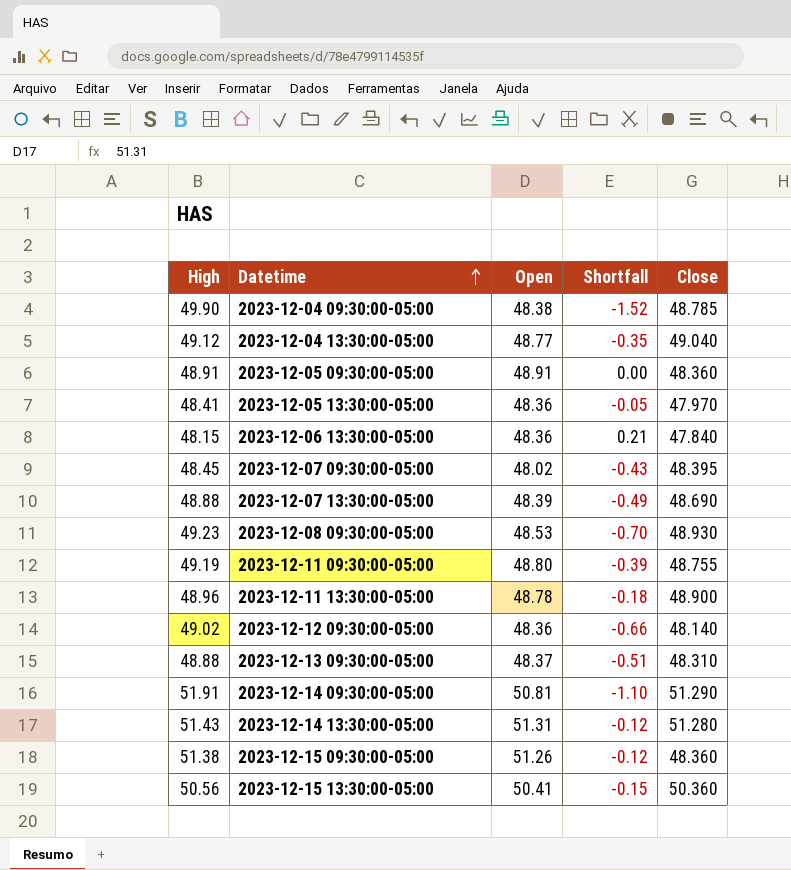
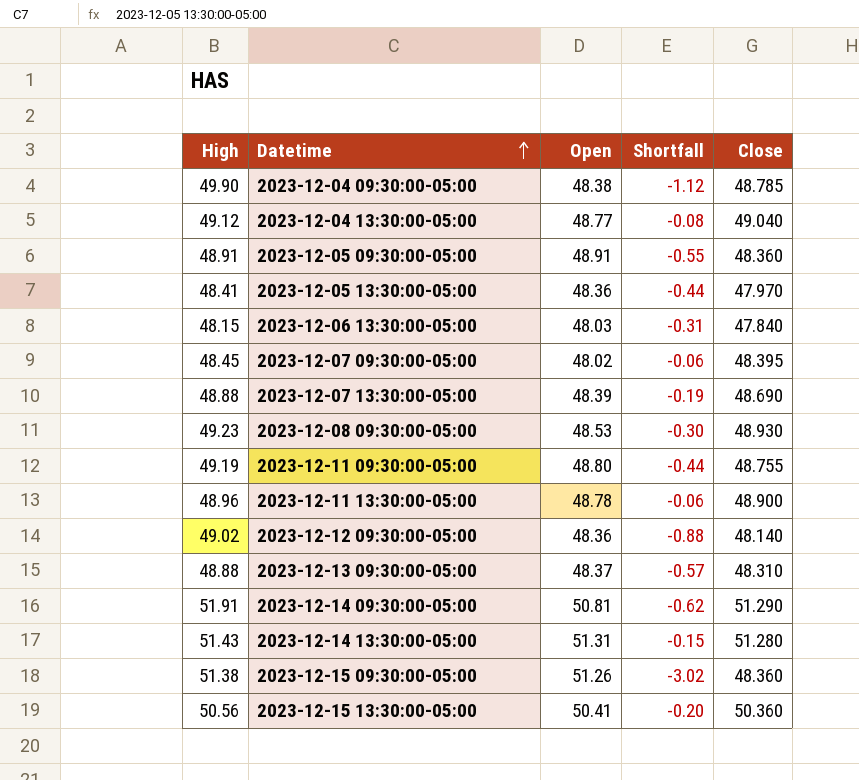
column Shortfall | formula: [Open] - [High] -> [Close] - [High]
2023-12-06 13:30:00-05:00 | Open: 48.36 -> 48.03

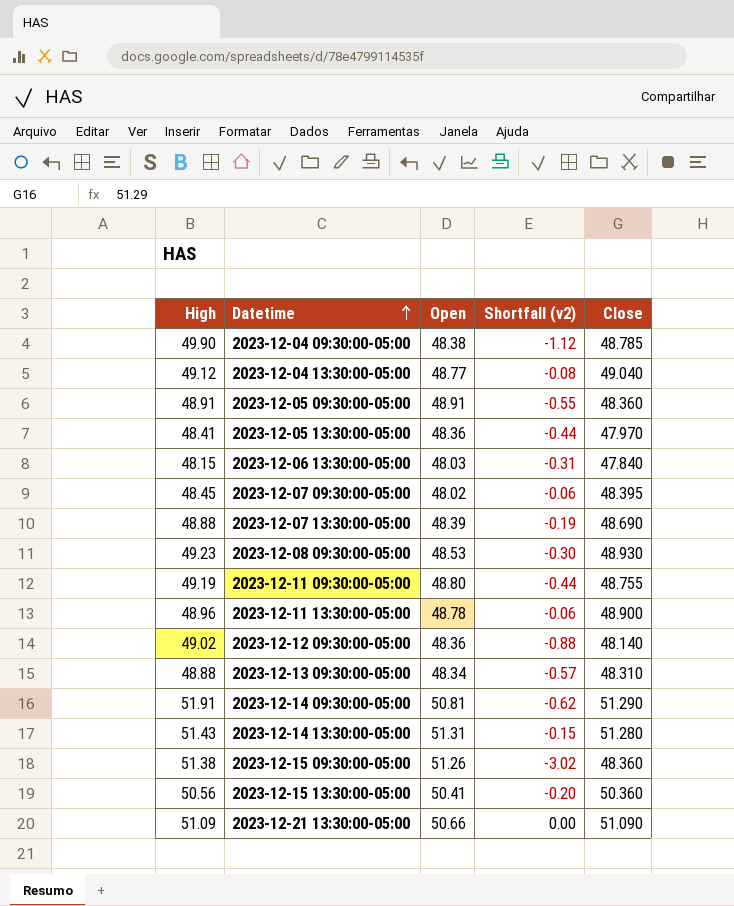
column name: Shortfall -> Shortfall (v2)
2023-12-13 09:30:00-05:00 | Open: 48.37 -> 48.34
row 2023-12-21 13:30:00-05:00: none -> 51.09 | 50.66 | 0.00 | 51.090

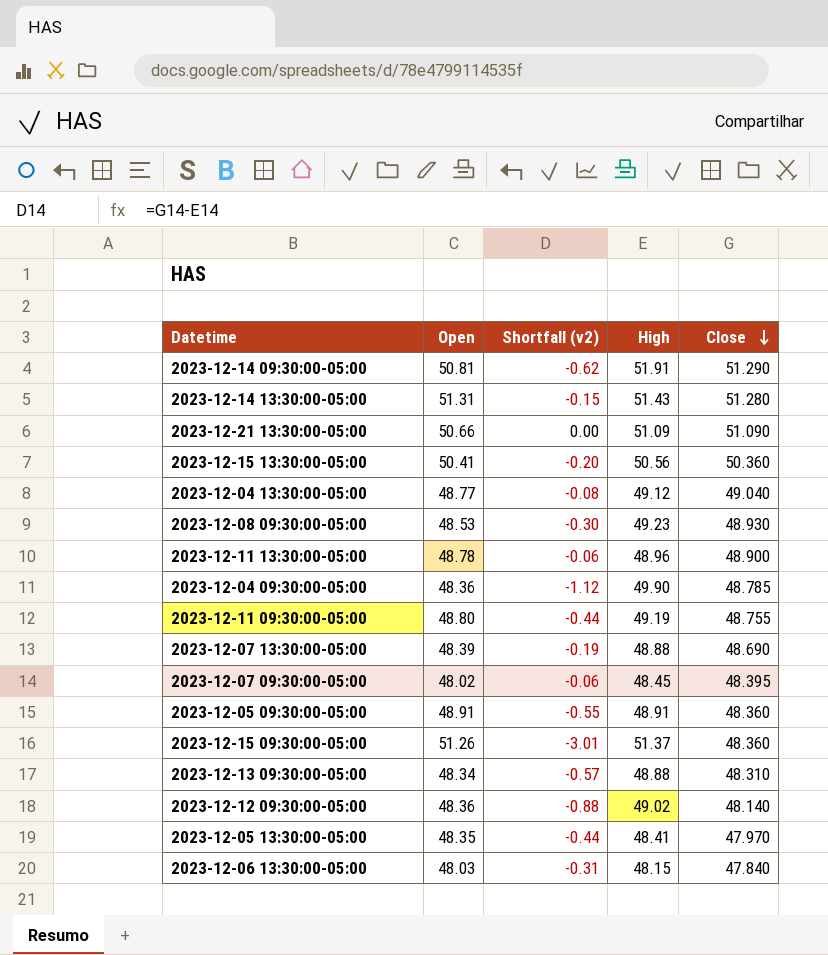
row order: Datetime ascending -> Close descending
column High | position: 1 -> 4
2023-12-04 09:30:00-05:00 | Open: 48.38 -> 48.36
2023-12-15 09:30:00-05:00 | Shortfall (v2): -3.02 -> -3.01
2023-12-15 09:30:00-05:00 | High: 51.38 -> 51.37
2023-12-05 13:30:00-05:00 | Open: 48.36 -> 48.35

